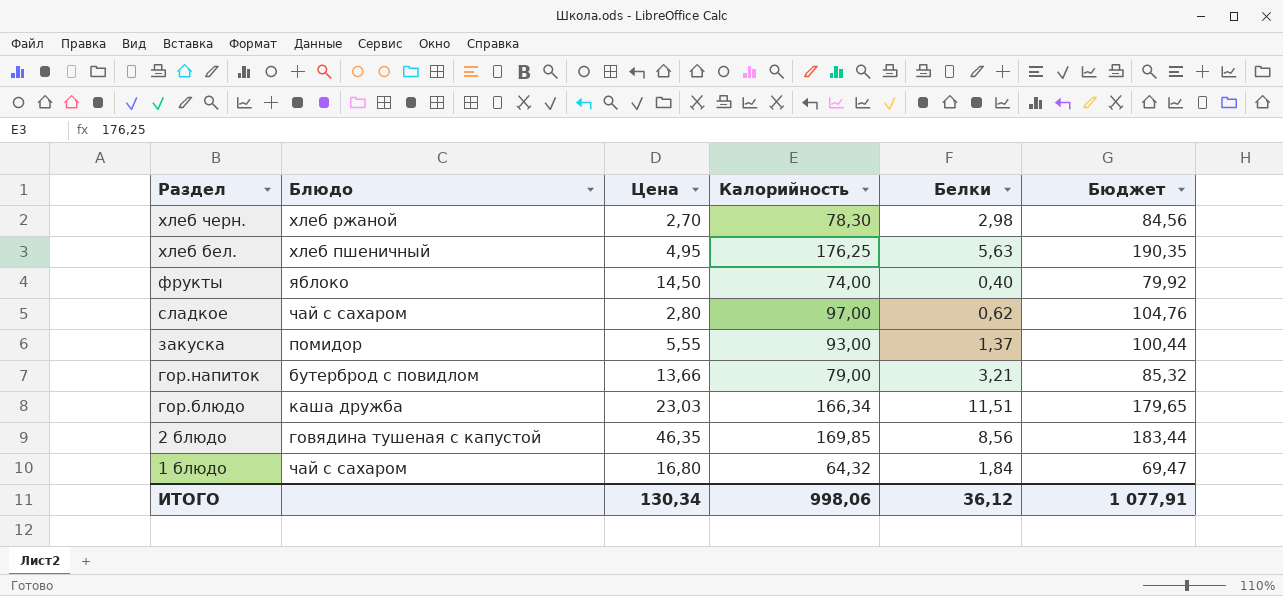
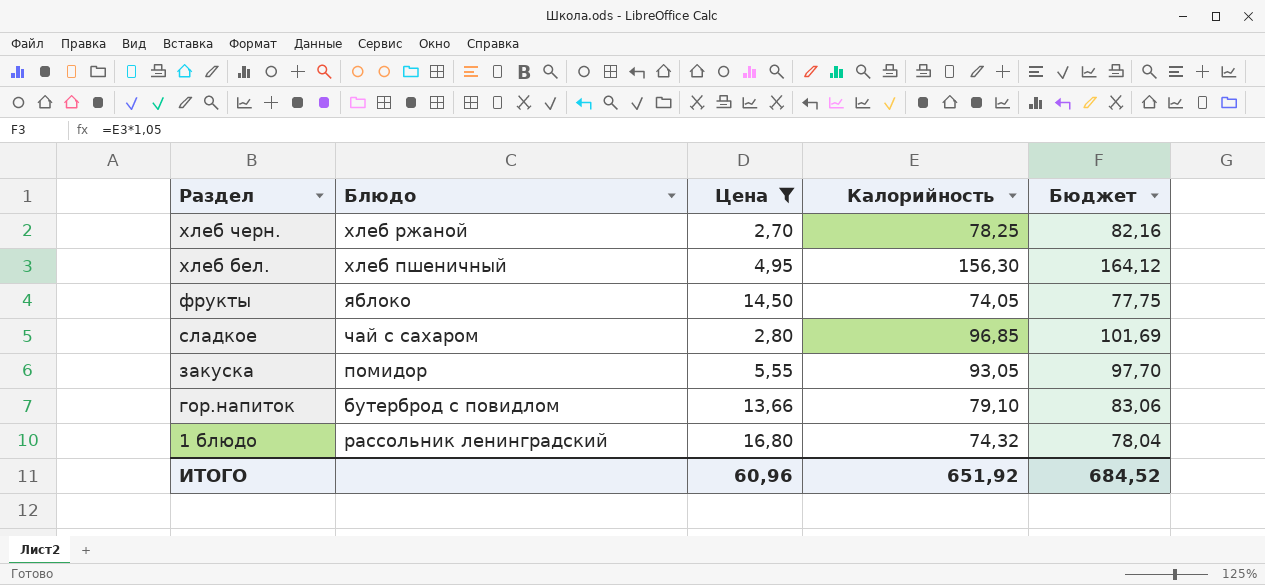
filter: none -> Цена <= 16,80
column Белки | position: 5 -> none
column Бюджет | formula: [Калорийность] * 1,08 -> [Калорийность] * 1,05
хлеб черн. | Калорийность: 78,30 -> 78,25
хлеб бел. | Калорийность: 176,25 -> 156,30
фрукты | Калорийность: 74,00 -> 74,05
сладкое | Калорийность: 97,00 -> 96,85
закуска | Калорийность: 93,00 -> 93,05
гор.напиток | Калорийность: 79,00 -> 79,10
1 блюдо | Блюдо: чай с сахаром -> рассольник ленинградский
1 блюдо | Калорийность: 64,32 -> 74,32
ИТОГО | Цена: 130,34 -> 60,96
ИТОГО | Калорийность: 998,06 -> 651,92
ИТОГО | Бюджет: 1 077,91 -> 684,52

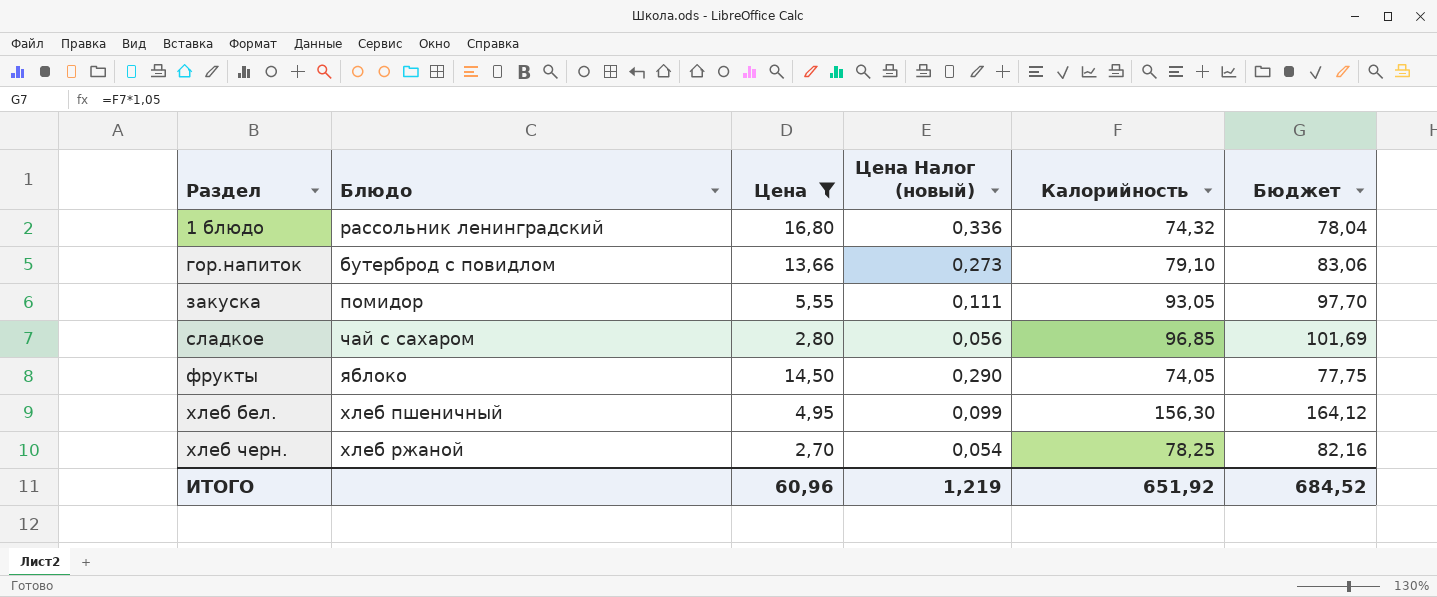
row order: Раздел descending -> Раздел ascending
column Цена Налог (новый) | formula: none -> [Цена] * 0,02

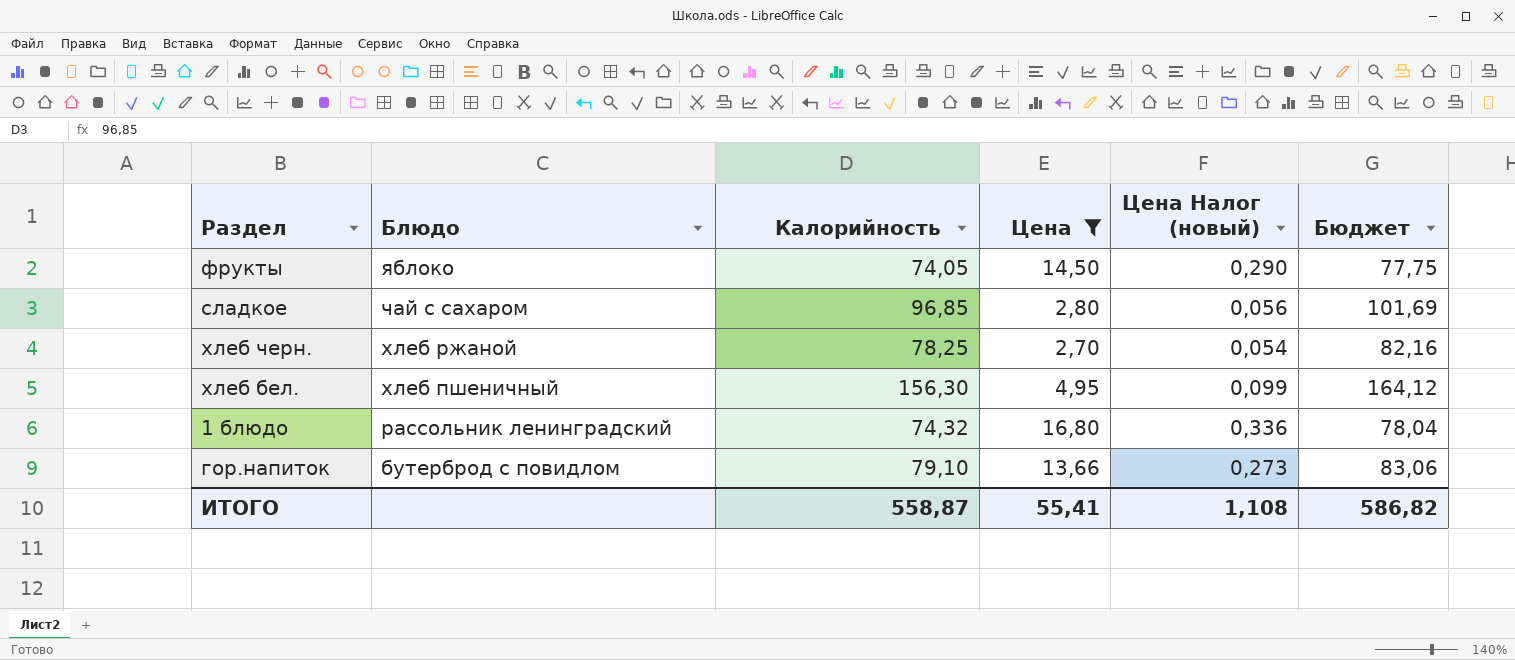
row order: Раздел ascending -> Блюдо descending
column Калорийность | position: 5 -> 3
row закуска: помидор | 5,55 | 0,111 | 93,05 | 97,70 -> none
ИТОГО | Калорийность: 651,92 -> 558,87
ИТОГО | Цена: 60,96 -> 55,41
ИТОГО | Цена Налог (новый): 1,219 -> 1,108
ИТОГО | Бюджет: 684,52 -> 586,82

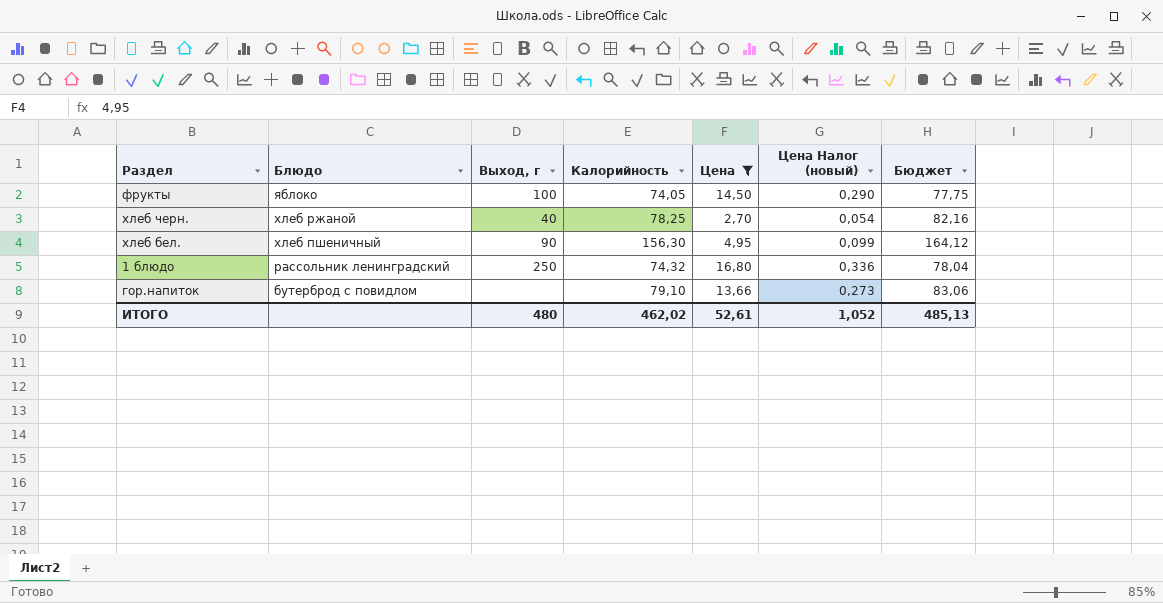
column Выход, г | position: none -> 3
row сладкое: чай с сахаром | 96,85 | 2,80 | 0,056 | 101,69 -> none
ИТОГО | Калорийность: 558,87 -> 462,02
ИТОГО | Цена: 55,41 -> 52,61
ИТОГО | Цена Налог (новый): 1,108 -> 1,052
ИТОГО | Бюджет: 586,82 -> 485,13

